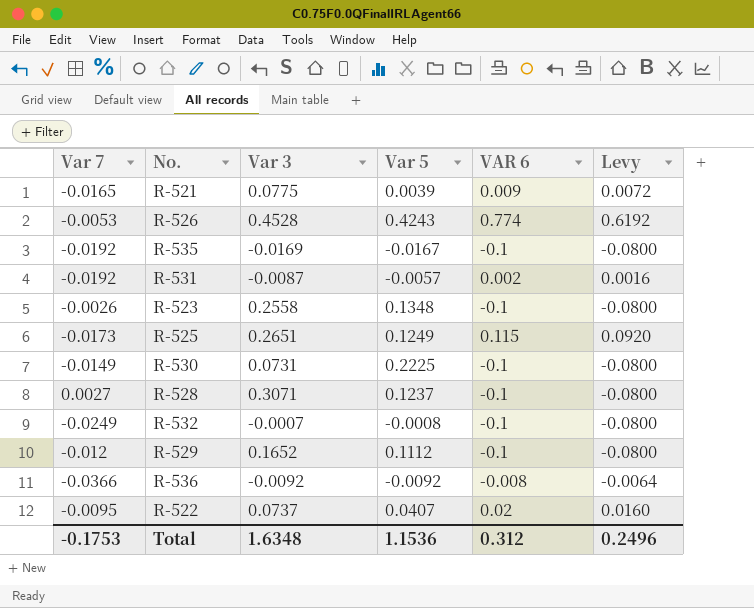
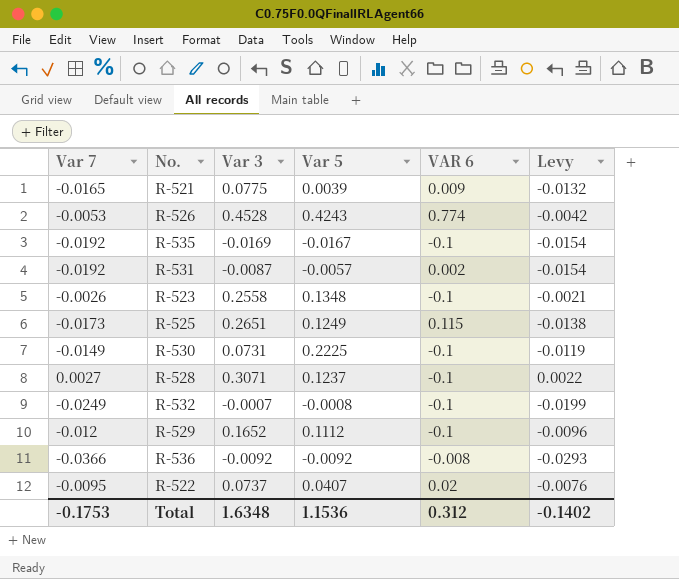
column Levy | formula: [VAR 6] * 0.8 -> [Var 7] * 0.8
Total | Levy: 0.2496 -> -0.1402

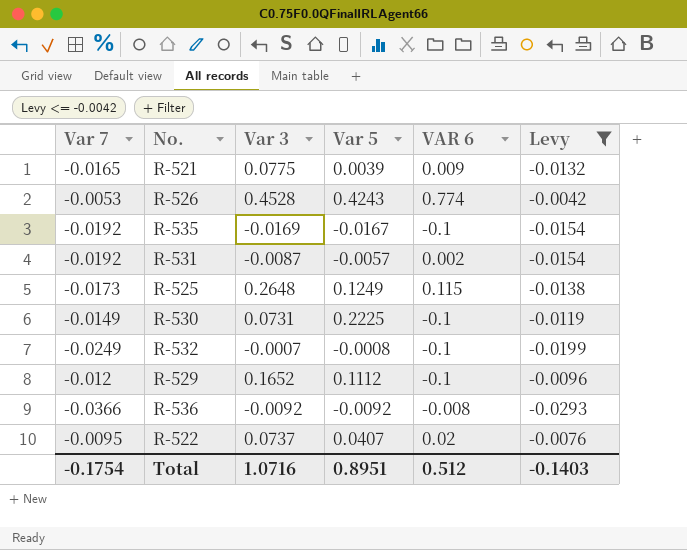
filter: none -> Levy <= -0.0042
R-525 | Var 3: 0.2651 -> 0.2648
Total | Var 7: -0.1753 -> -0.1754
Total | Var 3: 1.6348 -> 1.0716
Total | Var 5: 1.1536 -> 0.8951
Total | VAR 6: 0.312 -> 0.512
Total | Levy: -0.1402 -> -0.1403

